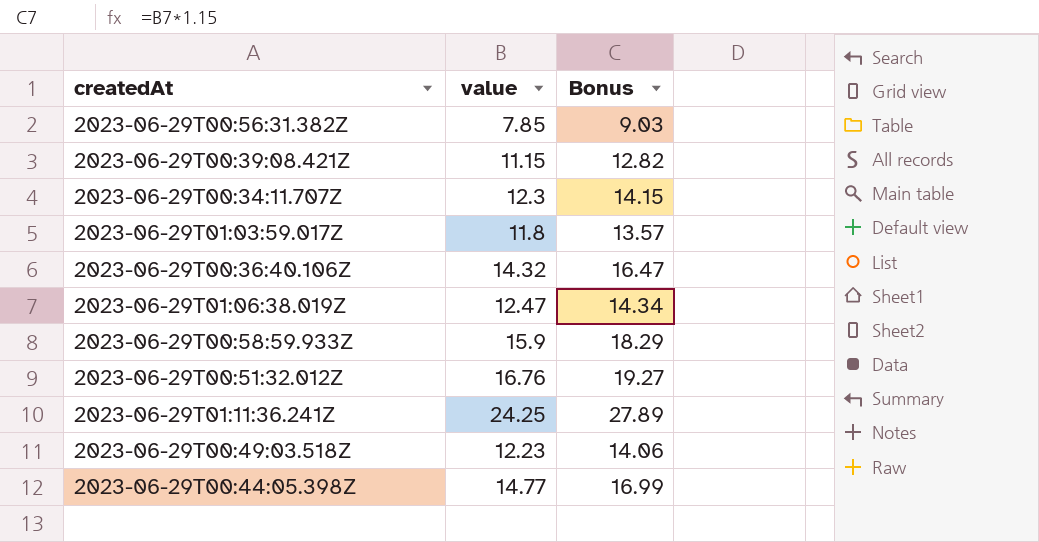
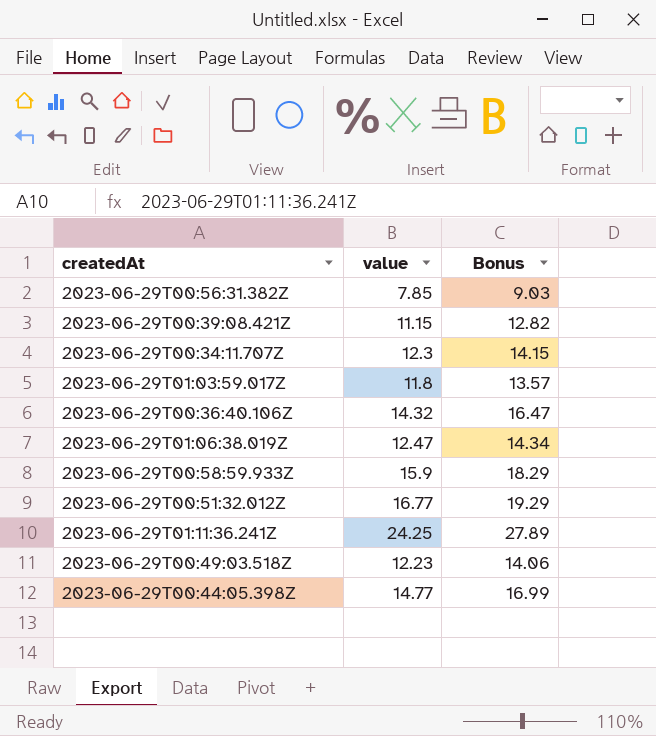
2023-06-29T00:51:32.012Z | value: 16.76 -> 16.77
2023-06-29T00:51:32.012Z | Bonus: 19.27 -> 19.29

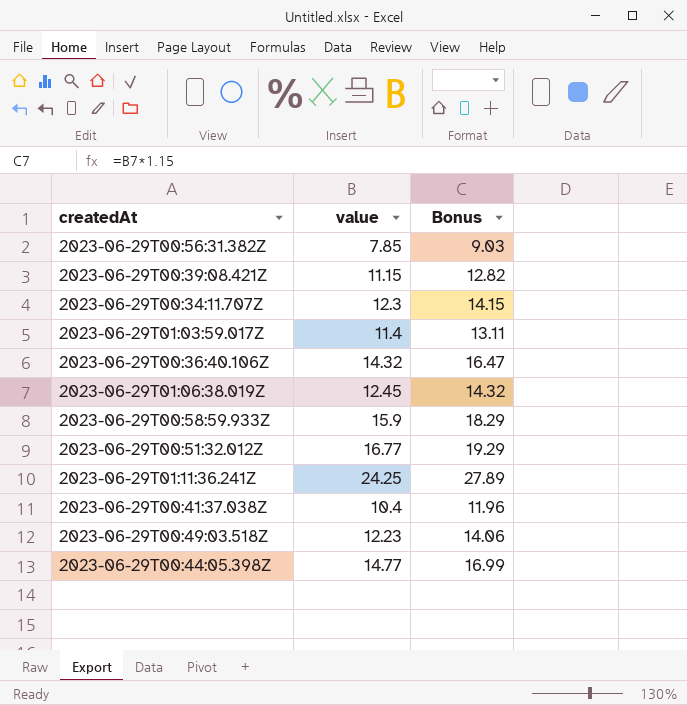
2023-06-29T01:03:59.017Z | value: 11.8 -> 11.4
2023-06-29T01:03:59.017Z | Bonus: 13.57 -> 13.11
2023-06-29T01:06:38.019Z | value: 12.47 -> 12.45
2023-06-29T01:06:38.019Z | Bonus: 14.34 -> 14.32
row 2023-06-29T00:41:37.038Z: none -> 10.4 | 11.96

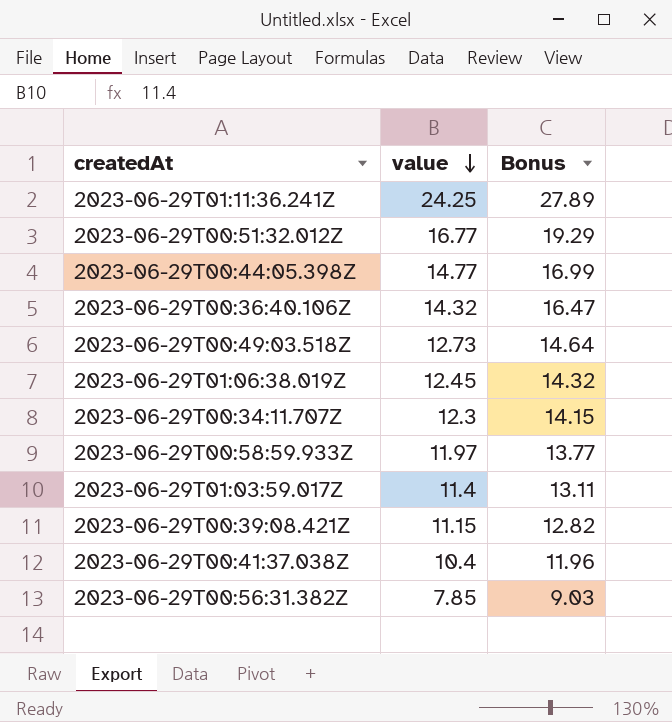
row order: none -> value descending
2023-06-29T00:49:03.518Z | value: 12.23 -> 12.73
2023-06-29T00:49:03.518Z | Bonus: 14.06 -> 14.64
2023-06-29T00:58:59.933Z | value: 15.9 -> 11.97
2023-06-29T00:58:59.933Z | Bonus: 18.29 -> 13.77

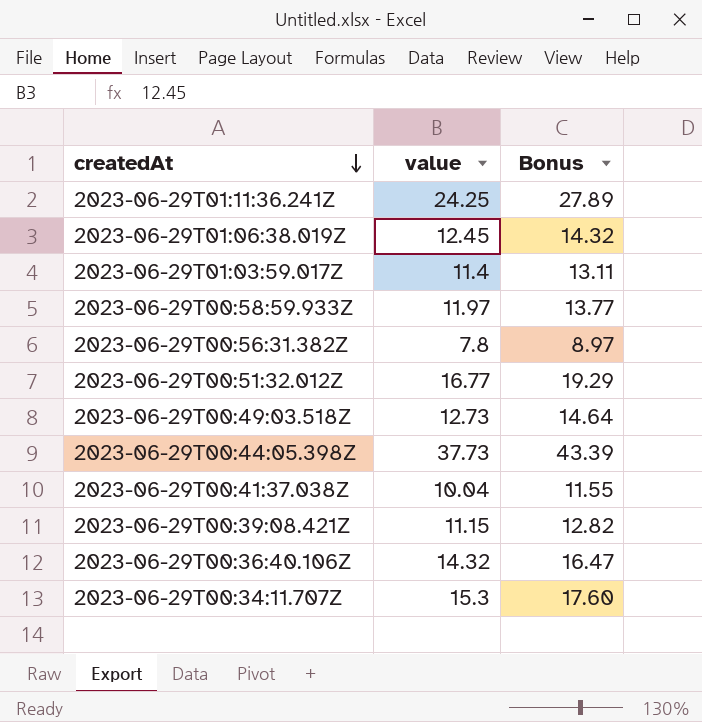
row order: value descending -> createdAt descending
2023-06-29T00:56:31.382Z | value: 7.85 -> 7.8
2023-06-29T00:56:31.382Z | Bonus: 9.03 -> 8.97
2023-06-29T00:44:05.398Z | value: 14.77 -> 37.73
2023-06-29T00:44:05.398Z | Bonus: 16.99 -> 43.39
2023-06-29T00:41:37.038Z | value: 10.4 -> 10.04
2023-06-29T00:41:37.038Z | Bonus: 11.96 -> 11.55
2023-06-29T00:34:11.707Z | value: 12.3 -> 15.3
2023-06-29T00:34:11.707Z | Bonus: 14.15 -> 17.60

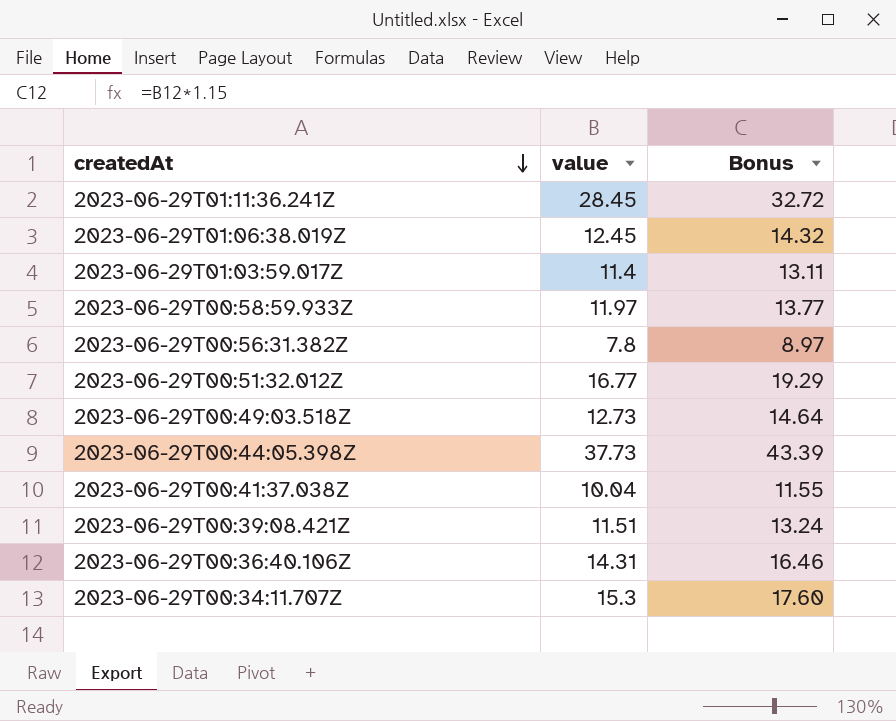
2023-06-29T01:11:36.241Z | value: 24.25 -> 28.45
2023-06-29T01:11:36.241Z | Bonus: 27.89 -> 32.72
2023-06-29T00:39:08.421Z | value: 11.15 -> 11.51
2023-06-29T00:39:08.421Z | Bonus: 12.82 -> 13.24
2023-06-29T00:36:40.106Z | value: 14.32 -> 14.31
2023-06-29T00:36:40.106Z | Bonus: 16.47 -> 16.46

